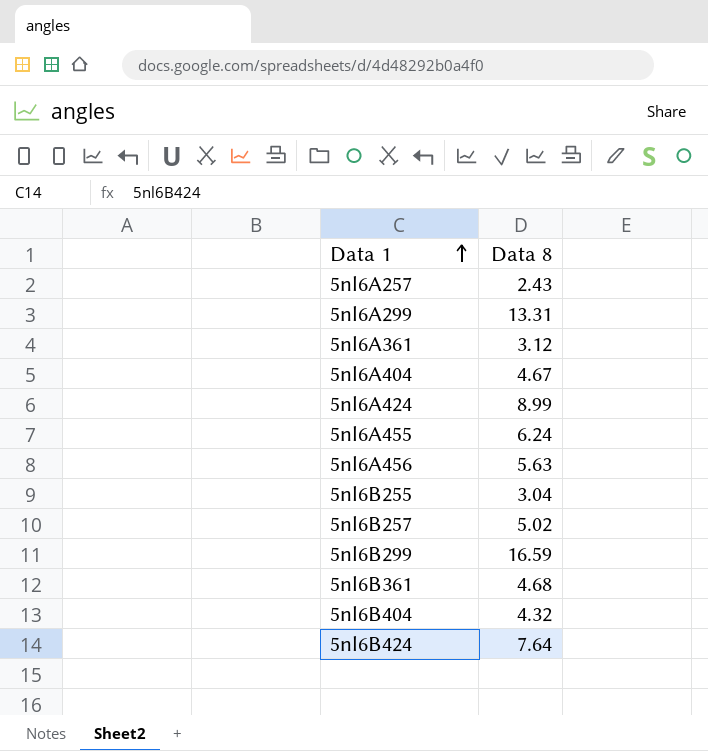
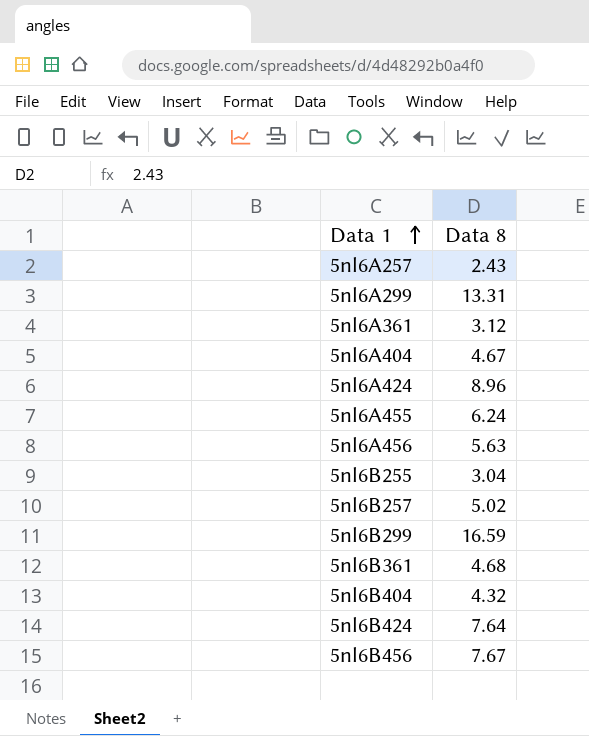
5nl6A424 | Data 8: 8.99 -> 8.96
row 5nl6B456: none -> 7.67

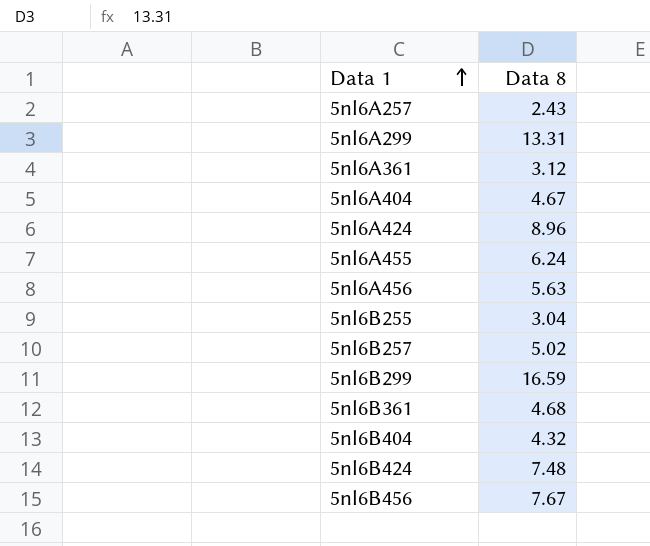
5nl6B424 | Data 8: 7.64 -> 7.48

